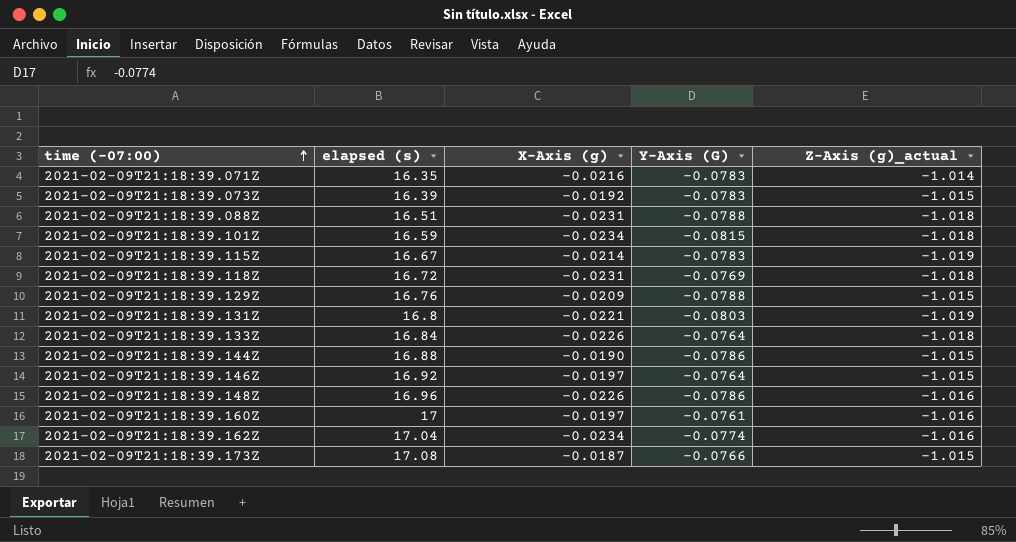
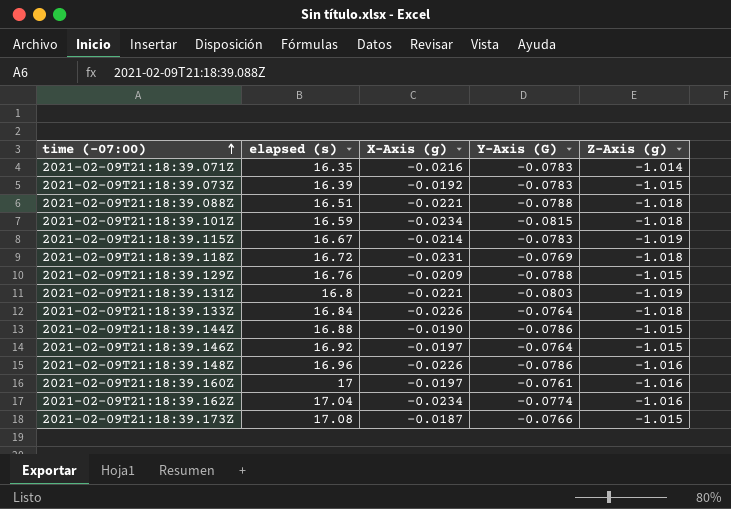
column name: Z-Axis (g)_actual -> Z-Axis (g)
2021-02-09T21:18:39.088Z | X-Axis (g): -0.0231 -> -0.0221

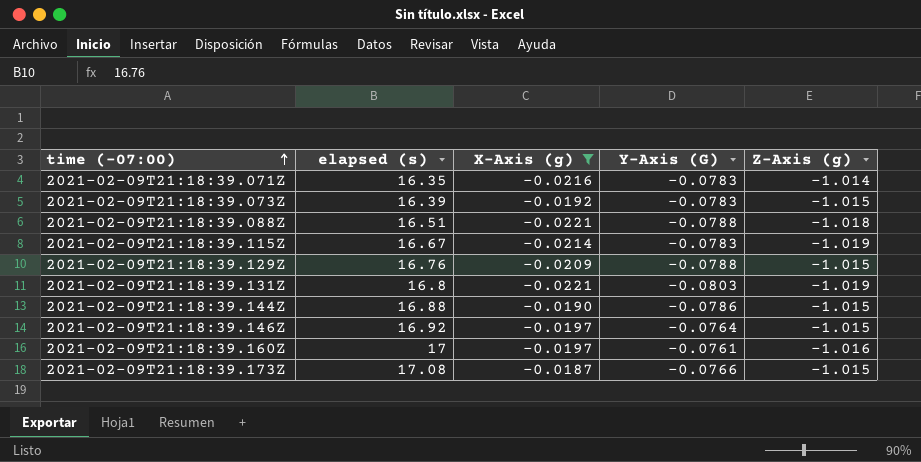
filter: none -> X-Axis (g) >= -0.0221

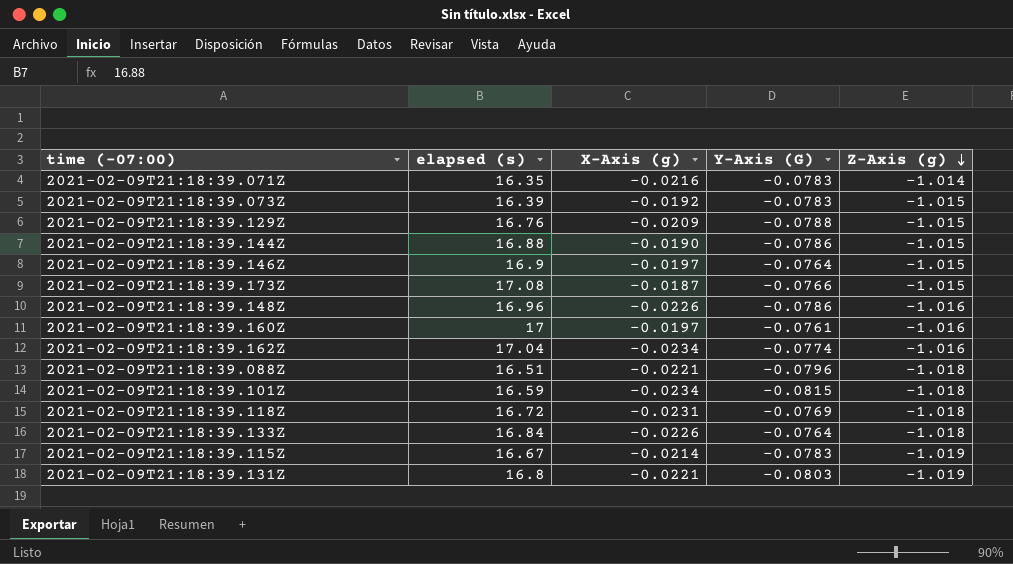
filter: X-Axis (g) >= -0.0221 -> none
row order: time (-07:00) ascending -> Z-Axis (g) descending
2021-02-09T21:18:39.146Z | elapsed (s): 16.92 -> 16.9
2021-02-09T21:18:39.088Z | Y-Axis (G): -0.0788 -> -0.0796

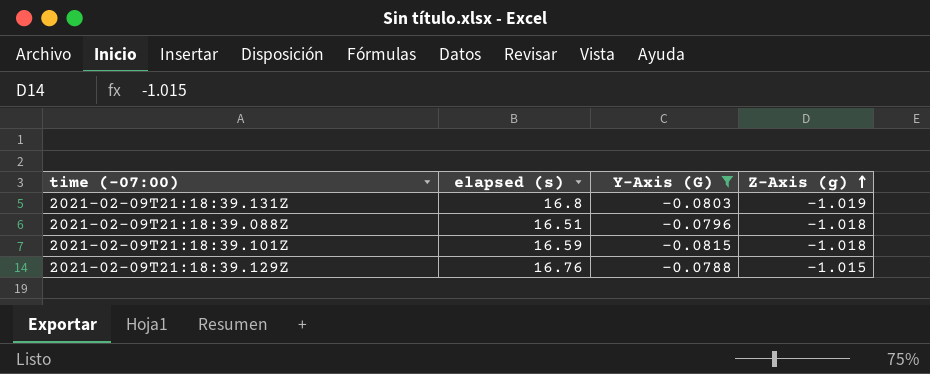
filter: none -> Y-Axis (G) <= -0.0788
row order: Z-Axis (g) descending -> Z-Axis (g) ascending
column X-Axis (g) | position: 3 -> none

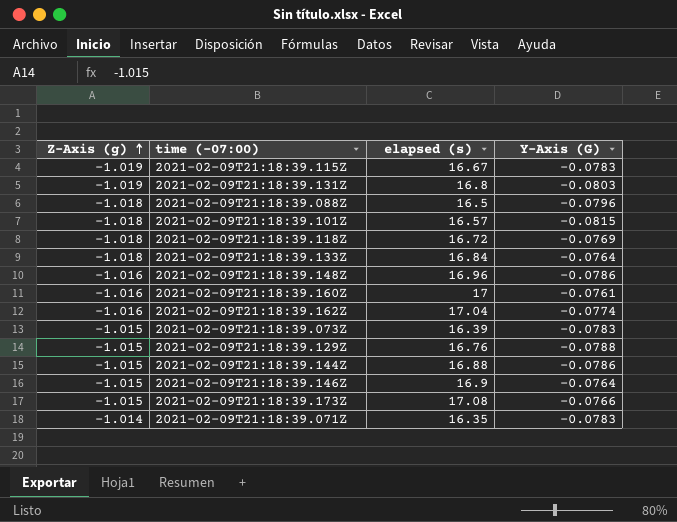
filter: Y-Axis (G) <= -0.0788 -> none
column Z-Axis (g) | position: 4 -> 1
2021-02-09T21:18:39.088Z | elapsed (s): 16.51 -> 16.5
2021-02-09T21:18:39.101Z | elapsed (s): 16.59 -> 16.57

